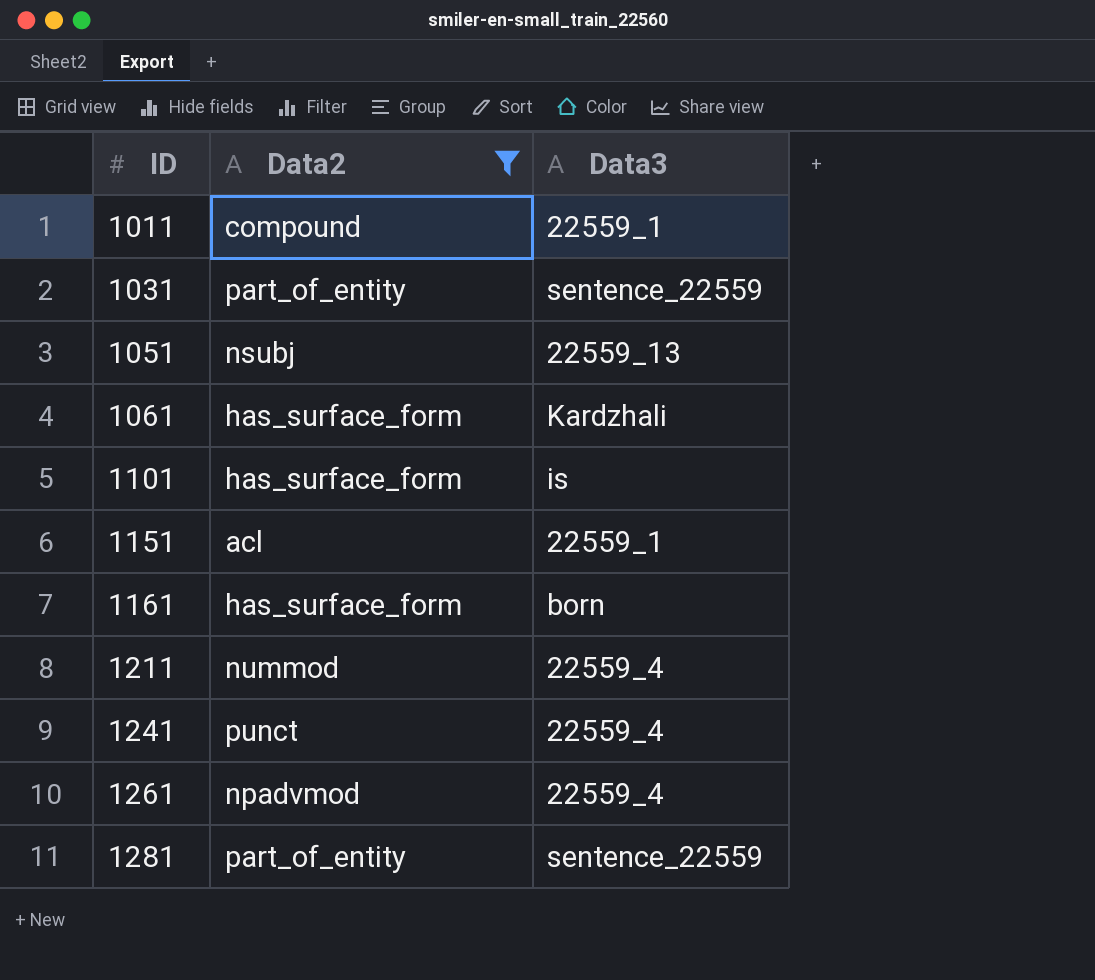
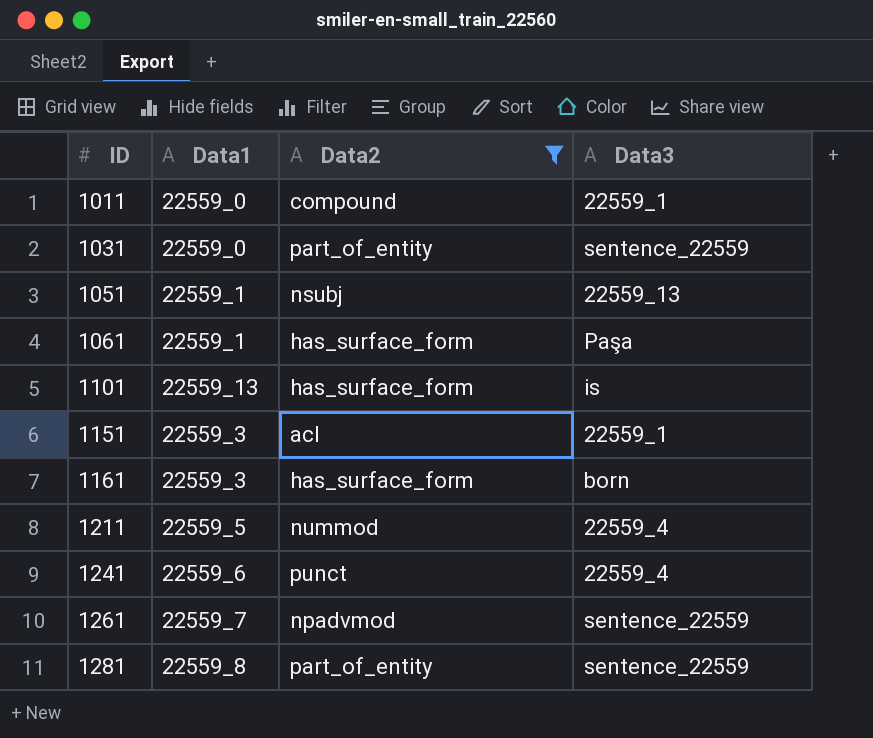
column Data1 | position: none -> 2
1061 | Data3: Kardzhali -> Paşa
1261 | Data3: 22559_4 -> sentence_22559

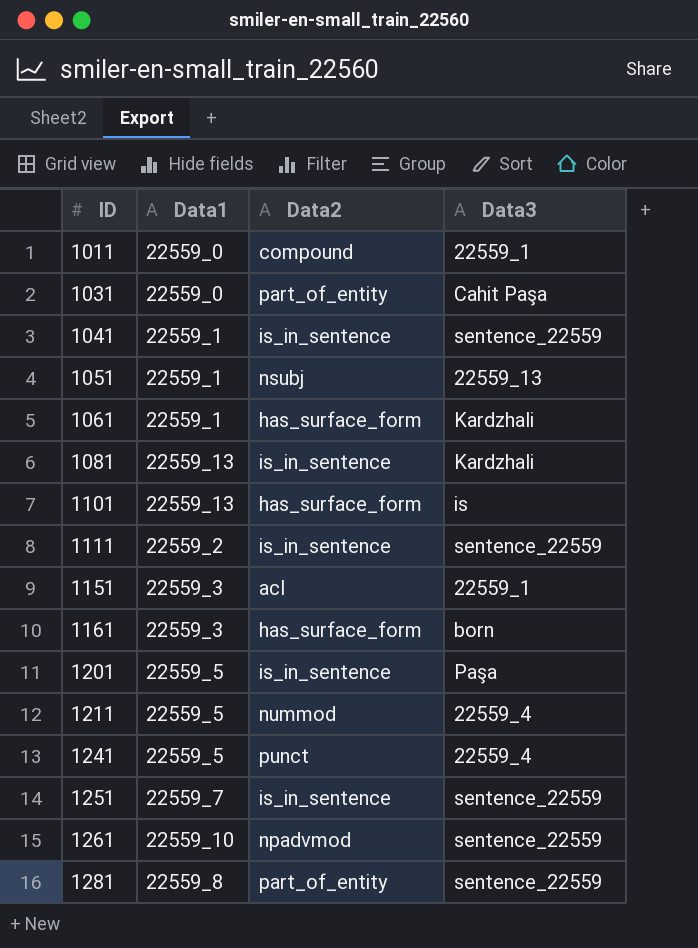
filter: Data2 != is_in_sentence -> none
1031 | Data3: sentence_22559 -> Cahit Paşa
1061 | Data3: Paşa -> Kardzhali
1241 | Data1: 22559_6 -> 22559_5
1261 | Data1: 22559_7 -> 22559_10

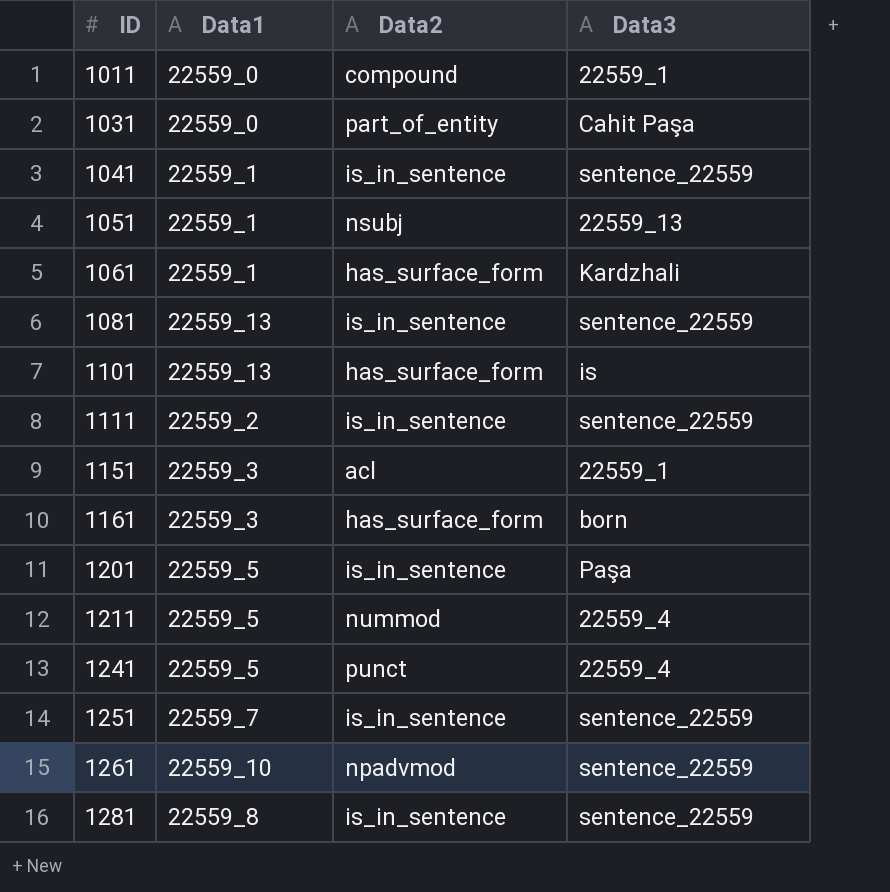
1081 | Data3: Kardzhali -> sentence_22559
1281 | Data2: part_of_entity -> is_in_sentence

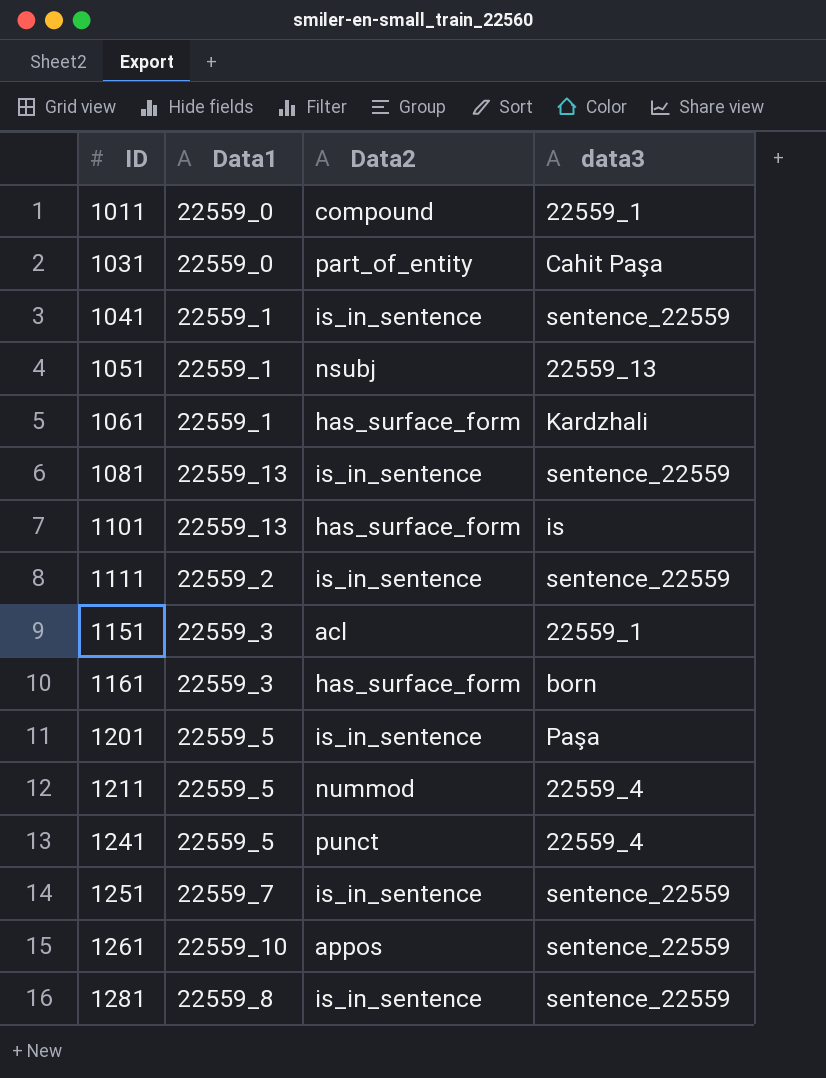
column name: Data3 -> data3
1261 | Data2: npadvmod -> appos

